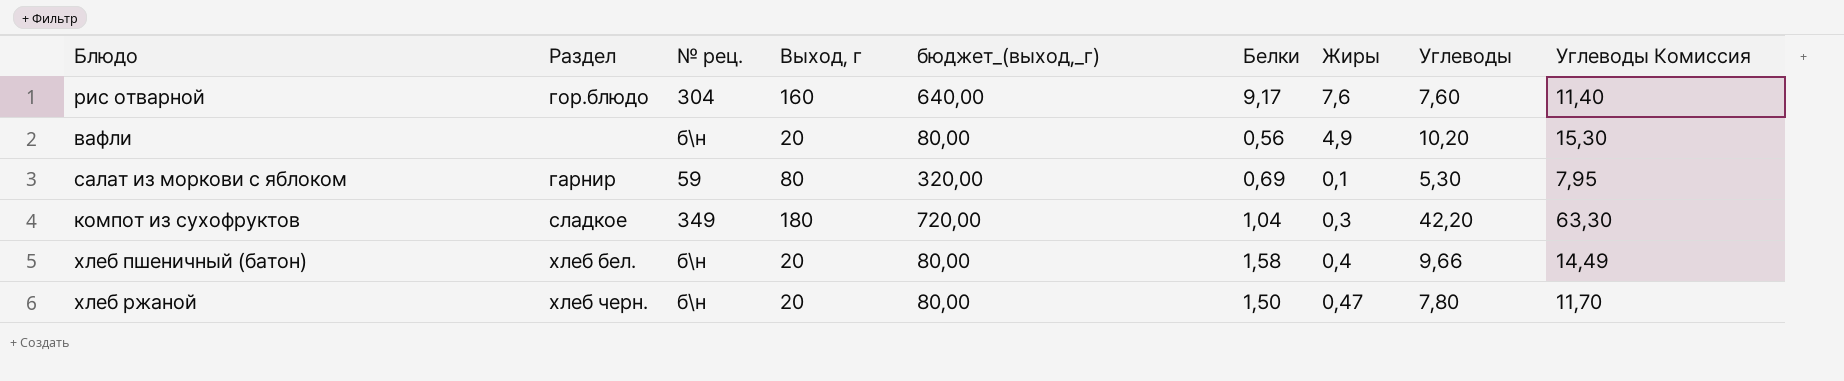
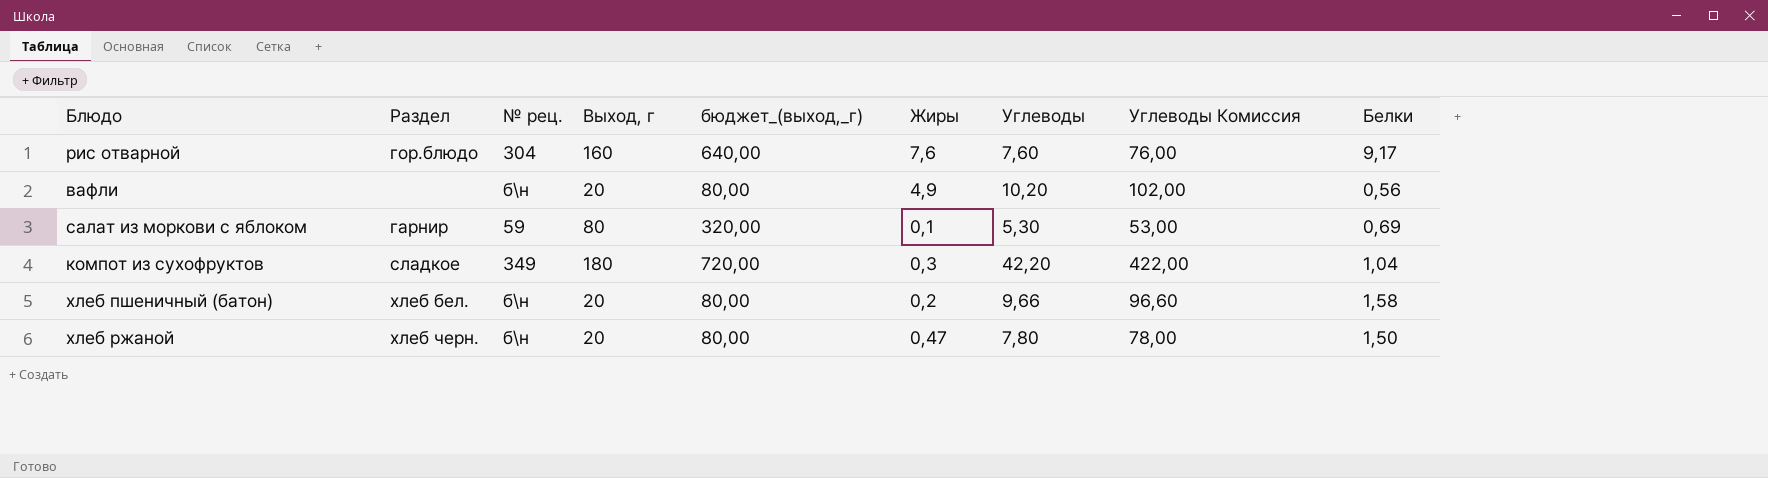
column Углеводы Комиссия | formula: [Углеводы] * 1,5 -> [Углеводы] * 10
column Белки | position: 6 -> 9
хлеб пшеничный (батон) | Жиры: 0,4 -> 0,2

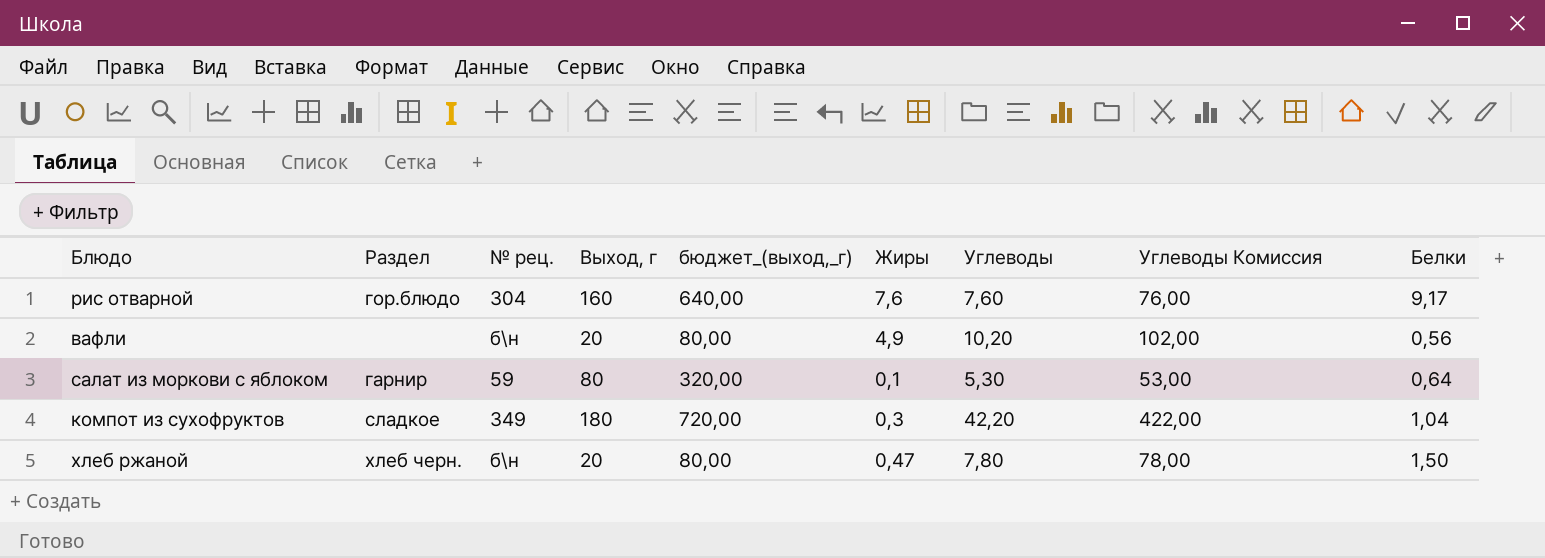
row хлеб пшеничный (батон): хлеб бел. | б\н | 20 | 80,00 | 0,2 | 9,66 | 96,60 | 1,58 -> none
салат из моркови с яблоком | Белки: 0,69 -> 0,64

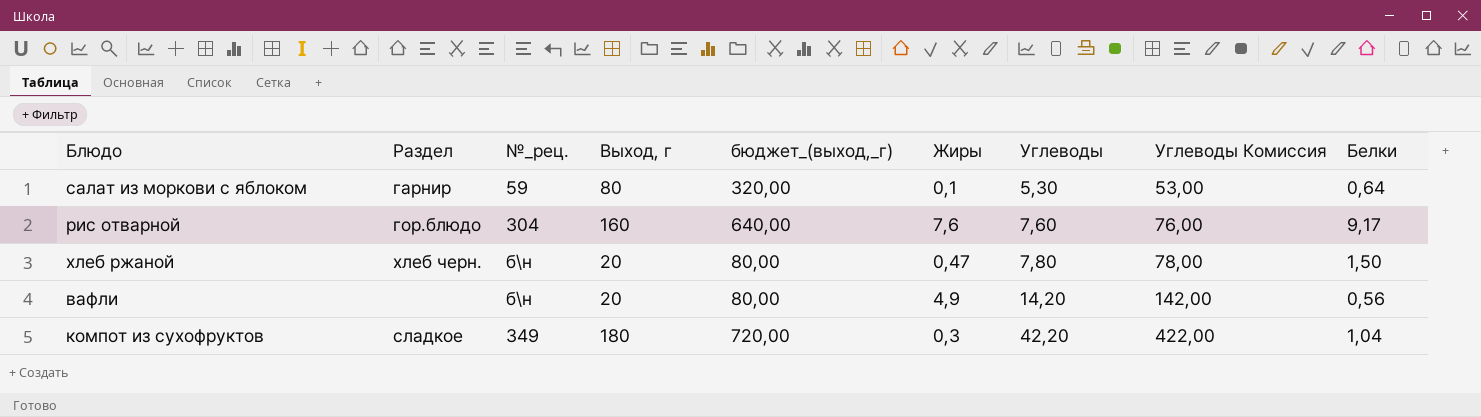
row order: none -> Углеводы ascending
column name: № рец. -> №_рец.
вафли | Углеводы: 10,20 -> 14,20
вафли | Углеводы Комиссия: 102,00 -> 142,00

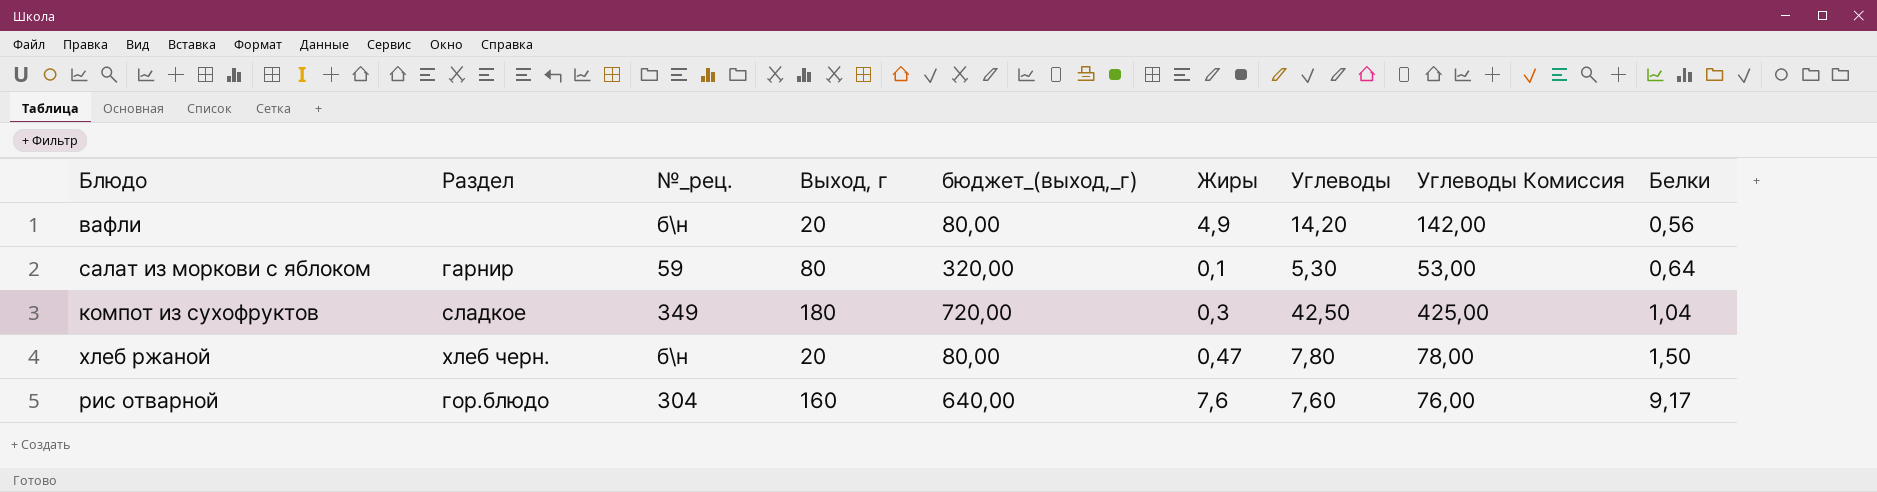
row order: Углеводы ascending -> Белки ascending
компот из сухофруктов | Углеводы: 42,20 -> 42,50
компот из сухофруктов | Углеводы Комиссия: 422,00 -> 425,00

